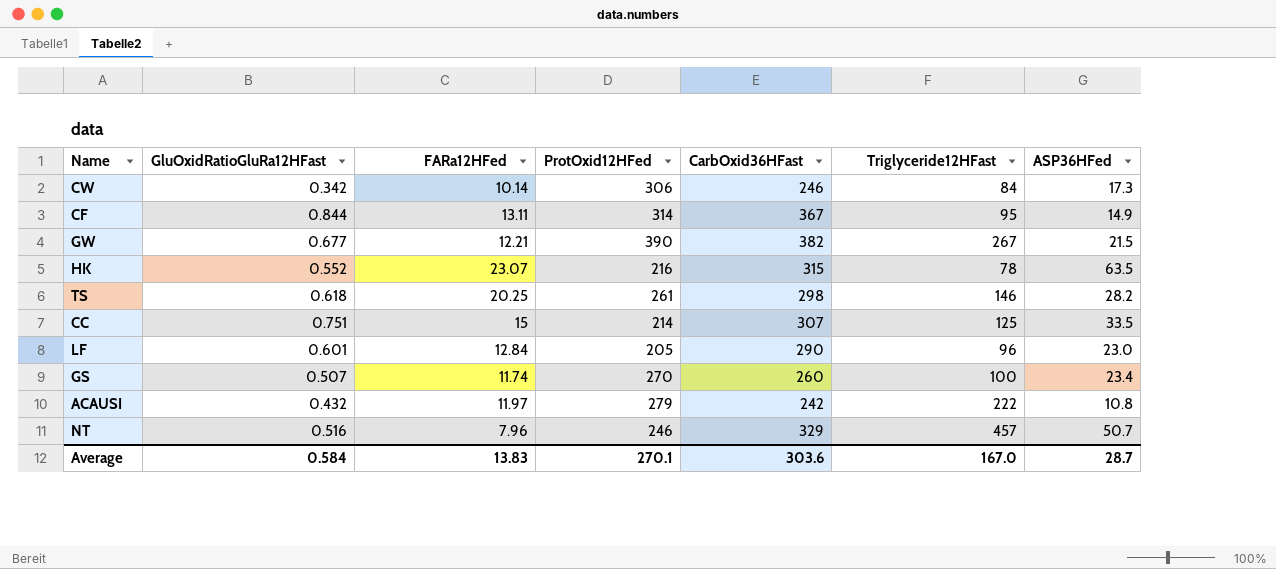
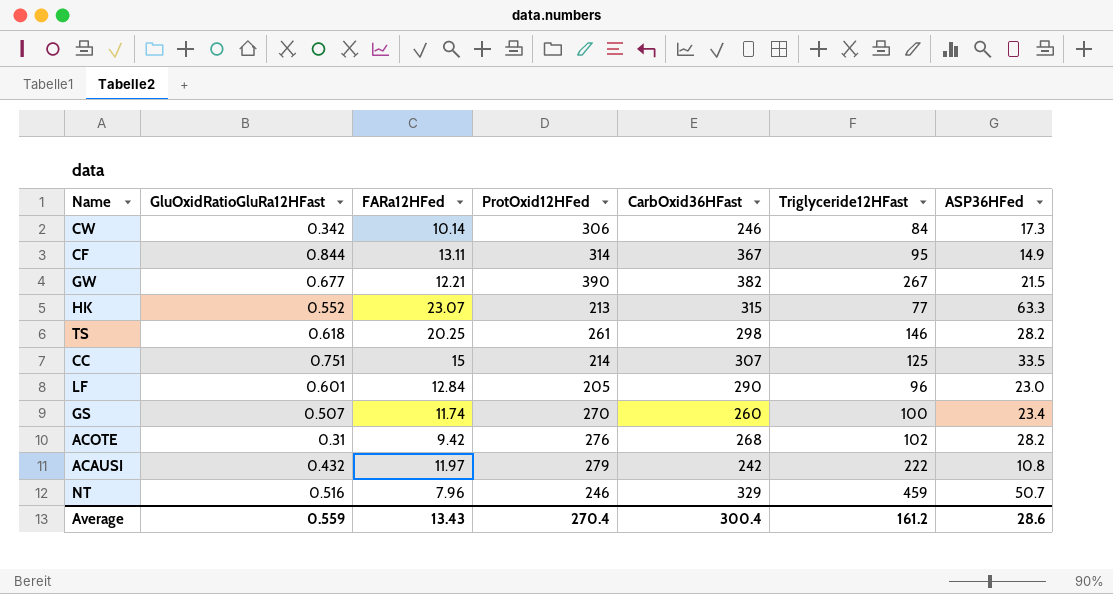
HK | ProtOxid12HFed: 216 -> 213
HK | Triglyceride12HFast: 78 -> 77
HK | ASP36HFed: 63.5 -> 63.3
row ACOTE: none -> 0.31 | 9.42 | 276 | 268 | 102 | 28.2
NT | Triglyceride12HFast: 457 -> 459
Average | GluOxidRatioGluRa12HFast: 0.584 -> 0.559
Average | FARa12HFed: 13.83 -> 13.43
Average | ProtOxid12HFed: 270.1 -> 270.4
Average | CarbOxid36HFast: 303.6 -> 300.4
Average | Triglyceride12HFast: 167.0 -> 161.2
Average | ASP36HFed: 28.7 -> 28.6

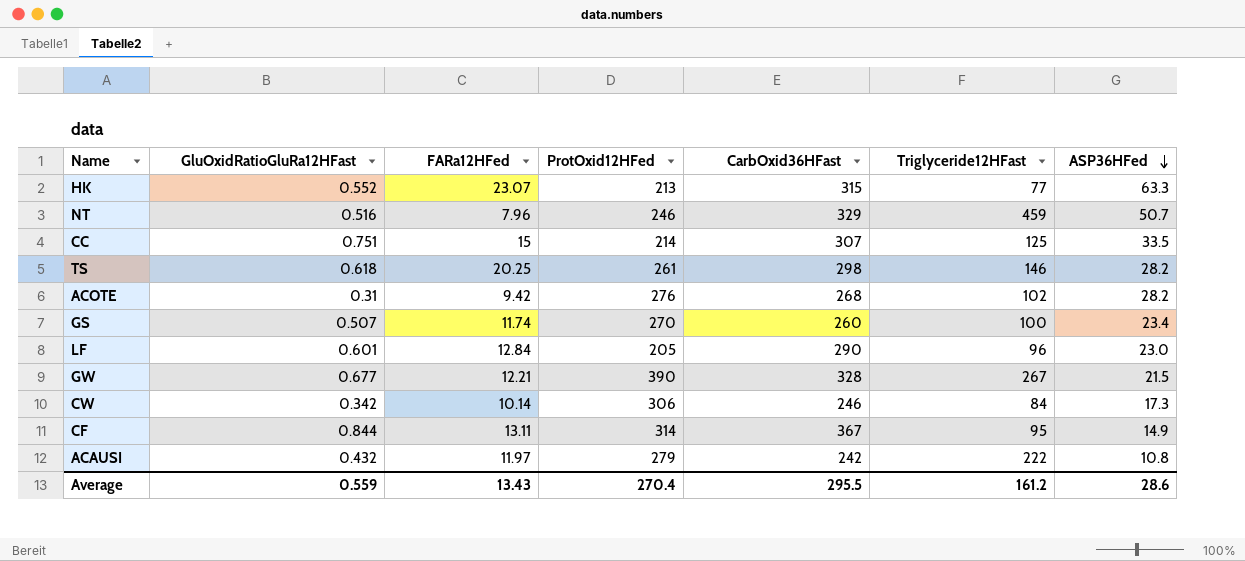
row order: none -> ASP36HFed descending
GW | CarbOxid36HFast: 382 -> 328
Average | CarbOxid36HFast: 300.4 -> 295.5

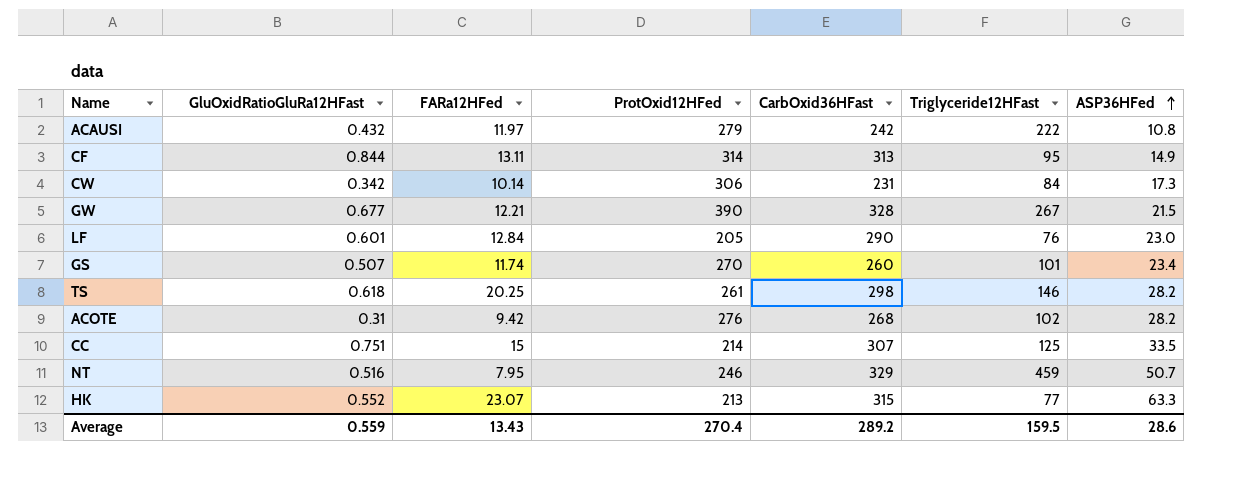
row order: ASP36HFed descending -> ASP36HFed ascending
CF | CarbOxid36HFast: 367 -> 313
CW | CarbOxid36HFast: 246 -> 231
LF | Triglyceride12HFast: 96 -> 76
GS | Triglyceride12HFast: 100 -> 101
NT | FARa12HFed: 7.96 -> 7.95
Average | CarbOxid36HFast: 295.5 -> 289.2
Average | Triglyceride12HFast: 161.2 -> 159.5

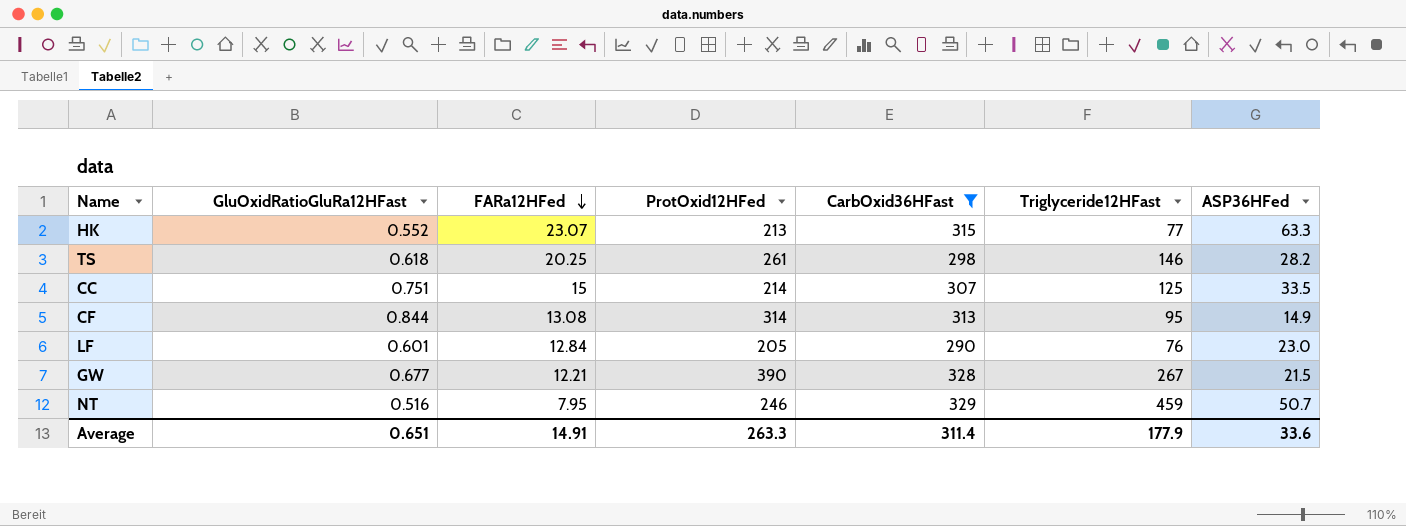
filter: none -> CarbOxid36HFast >= 290
row order: ASP36HFed ascending -> FARa12HFed descending
CF | FARa12HFed: 13.11 -> 13.08
Average | GluOxidRatioGluRa12HFast: 0.559 -> 0.651
Average | FARa12HFed: 13.43 -> 14.91
Average | ProtOxid12HFed: 270.4 -> 263.3
Average | CarbOxid36HFast: 289.2 -> 311.4
Average | Triglyceride12HFast: 159.5 -> 177.9
Average | ASP36HFed: 28.6 -> 33.6

